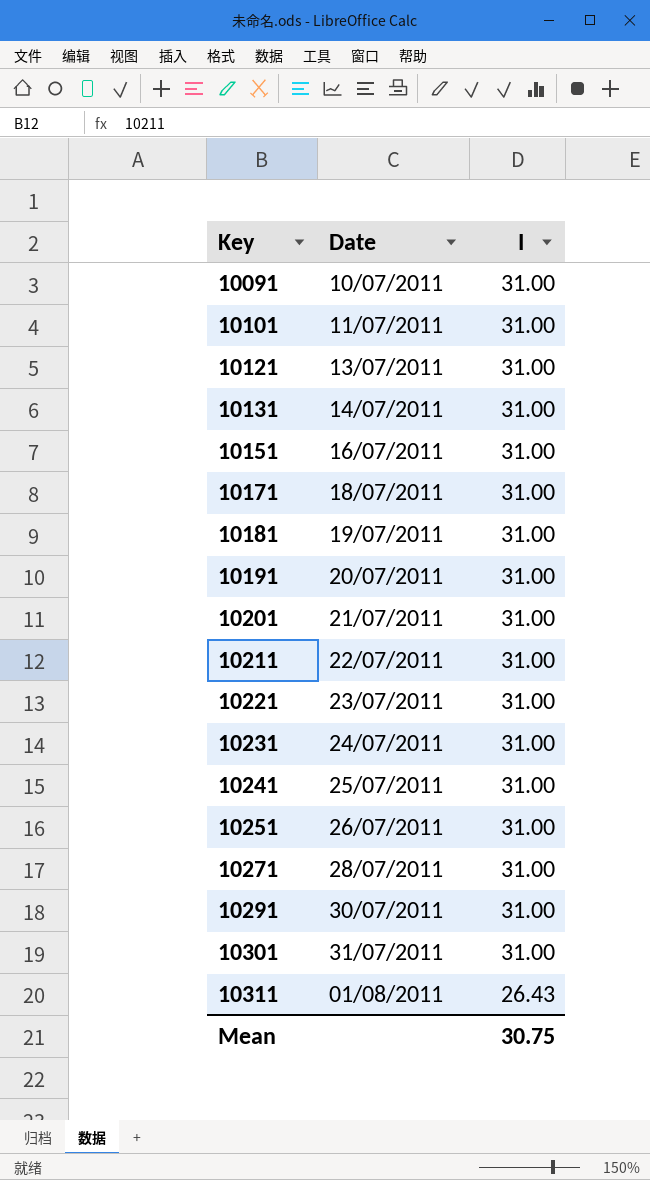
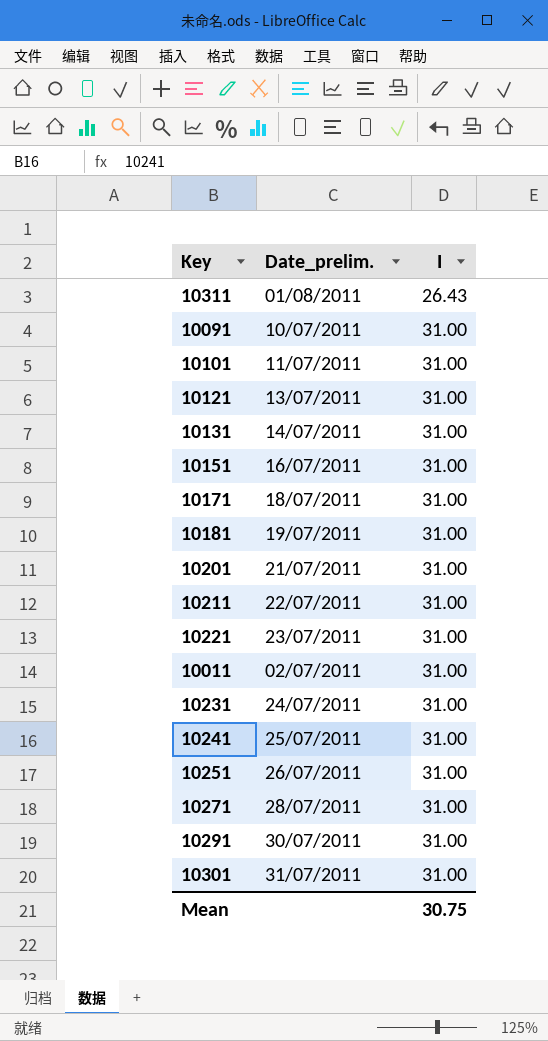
row order: Key ascending -> I ascending
column name: Date -> Date_prelim.
row 10191: 20/07/2011 | 31.00 -> none
row 10011: none -> 02/07/2011 | 31.00

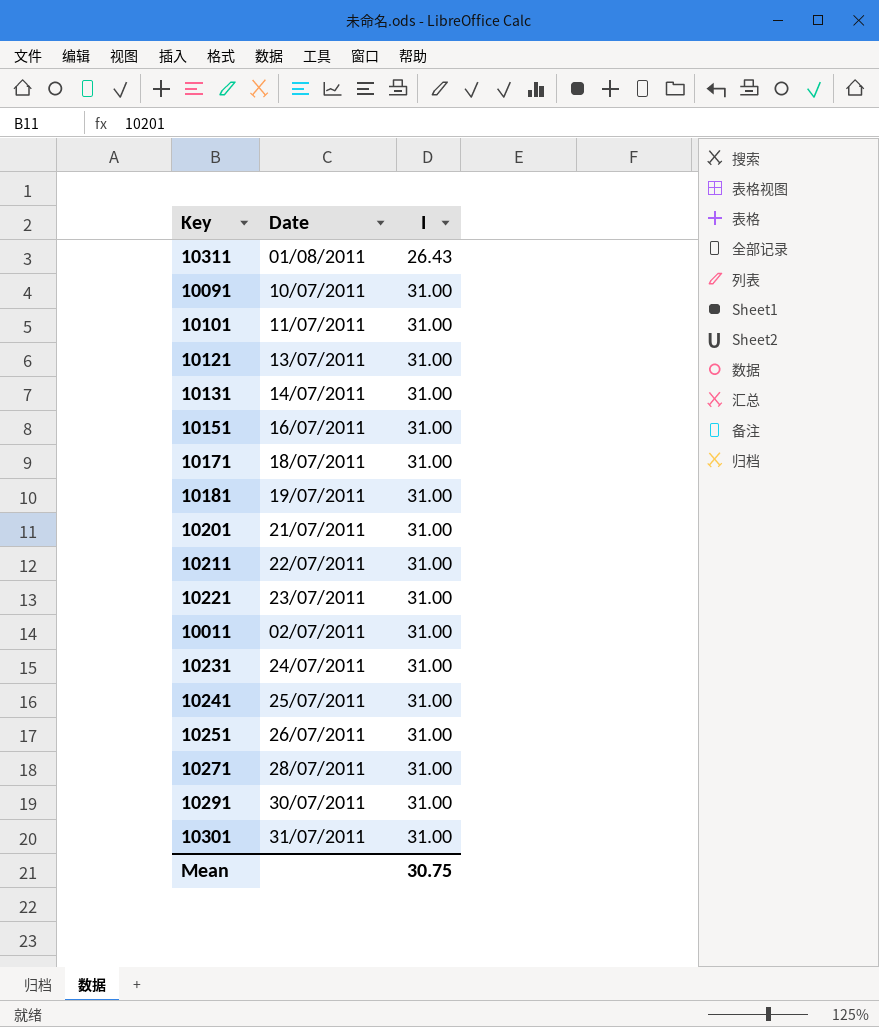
column name: Date_prelim. -> Date

